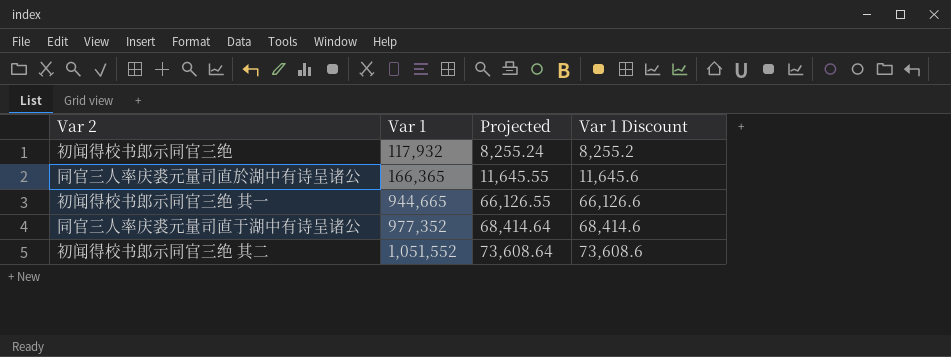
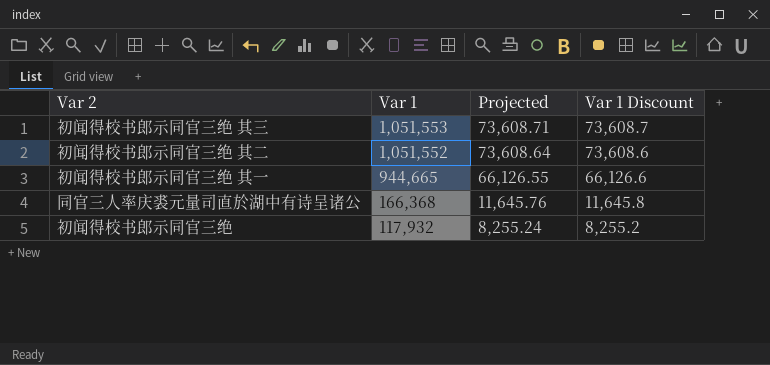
row order: Var 1 ascending -> Var 1 descending
row 同官三人率庆裘元量司直于湖中有诗呈诸公: 977,352 | 68,414.64 | 68,414.6 -> none
row 初闻得校书郎示同官三绝 其三: none -> 1,051,553 | 73,608.71 | 73,608.7
同官三人率庆裘元量司直於湖中有诗呈诸公 | Var 1: 166,365 -> 166,368
同官三人率庆裘元量司直於湖中有诗呈诸公 | Projected: 11,645.55 -> 11,645.76
同官三人率庆裘元量司直於湖中有诗呈诸公 | Var 1 Discount: 11,645.6 -> 11,645.8

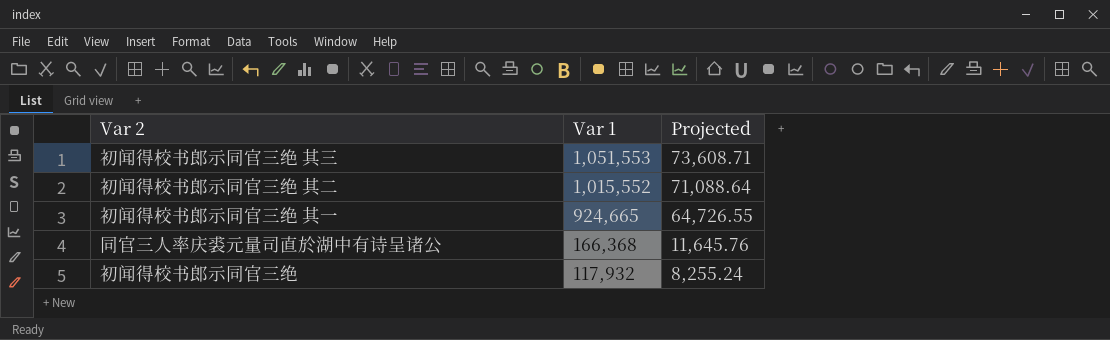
column Var 1 Discount | formula: [Var 1] * 0.07 -> none
初闻得校书郎示同官三绝 其二 | Var 1: 1,051,552 -> 1,015,552
初闻得校书郎示同官三绝 其二 | Projected: 73,608.64 -> 71,088.64
初闻得校书郎示同官三绝 其一 | Var 1: 944,665 -> 924,665
初闻得校书郎示同官三绝 其一 | Projected: 66,126.55 -> 64,726.55

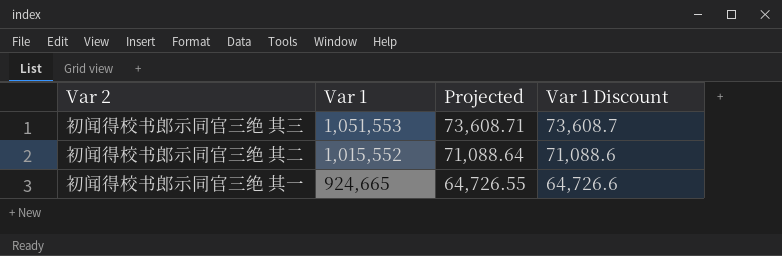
column Var 1 Discount | formula: none -> [Var 1] * 0.07
row 同官三人率庆裘元量司直於湖中有诗呈诸公: 166,368 | 11,645.76 -> none
row 初闻得校书郎示同官三绝: 117,932 | 8,255.24 -> none

